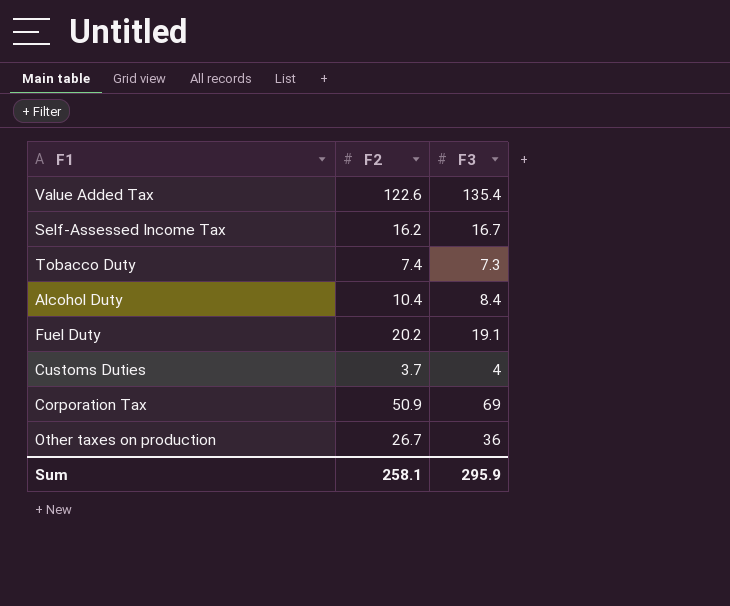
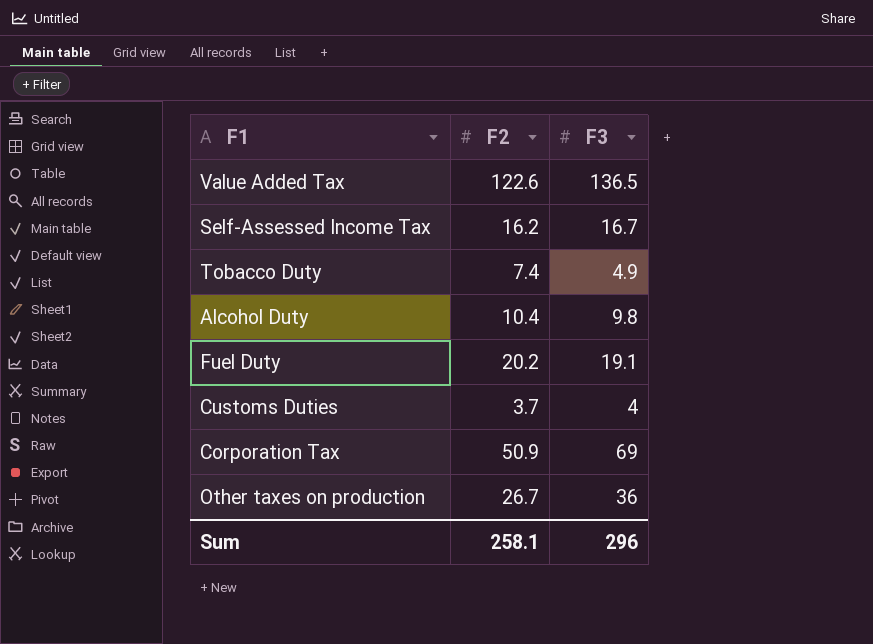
Value Added Tax | F3: 135.4 -> 136.5
Tobacco Duty | F3: 7.3 -> 4.9
Alcohol Duty | F3: 8.4 -> 9.8
Sum | F3: 295.9 -> 296

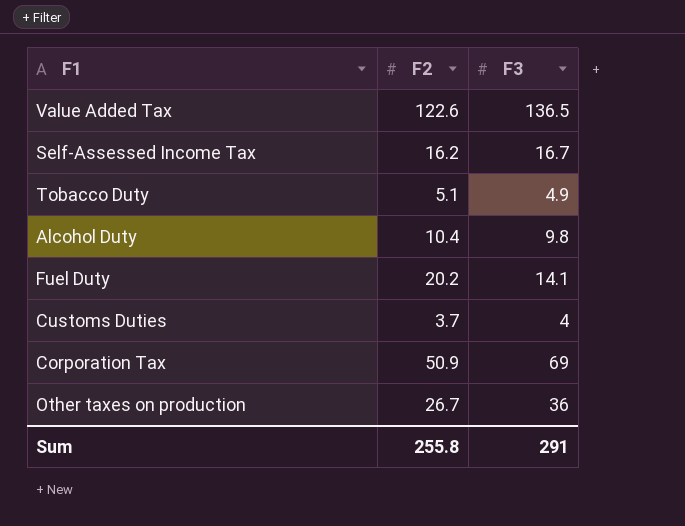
Tobacco Duty | F2: 7.4 -> 5.1
Fuel Duty | F3: 19.1 -> 14.1
Sum | F2: 258.1 -> 255.8
Sum | F3: 296 -> 291

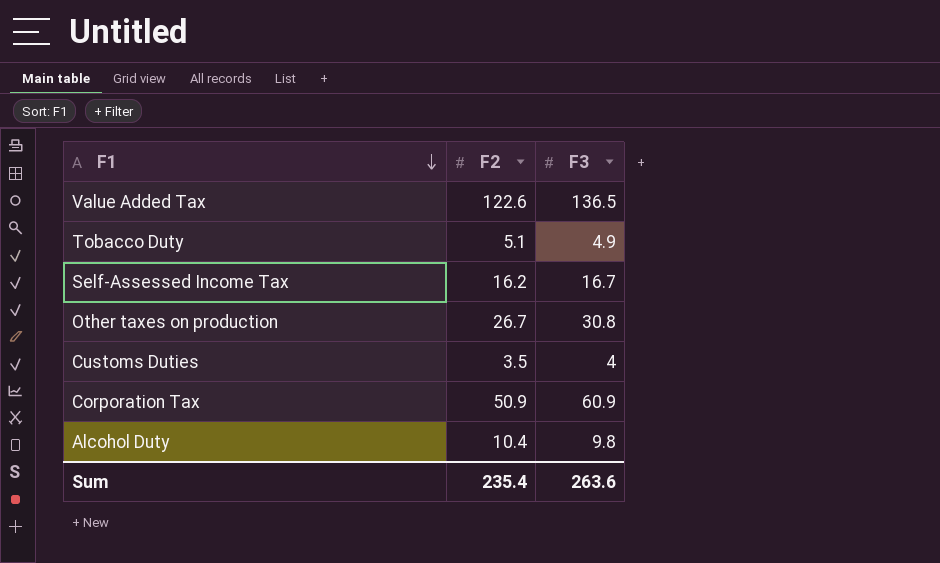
row order: none -> F1 descending
row Fuel Duty: 20.2 | 14.1 -> none
Other taxes on production | F3: 36 -> 30.8
Customs Duties | F2: 3.7 -> 3.5
Corporation Tax | F3: 69 -> 60.9
Sum | F2: 255.8 -> 235.4
Sum | F3: 291 -> 263.6

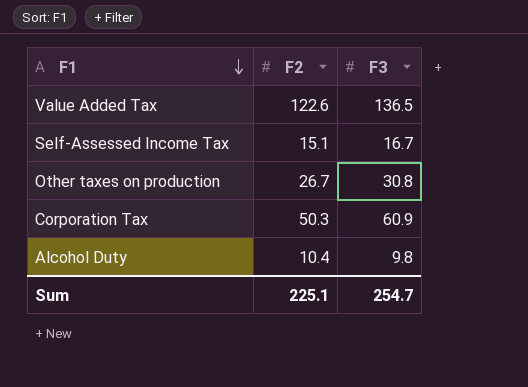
row Tobacco Duty: 5.1 | 4.9 -> none
row Customs Duties: 3.5 | 4 -> none
Self-Assessed Income Tax | F2: 16.2 -> 15.1
Corporation Tax | F2: 50.9 -> 50.3
Sum | F2: 235.4 -> 225.1
Sum | F3: 263.6 -> 254.7

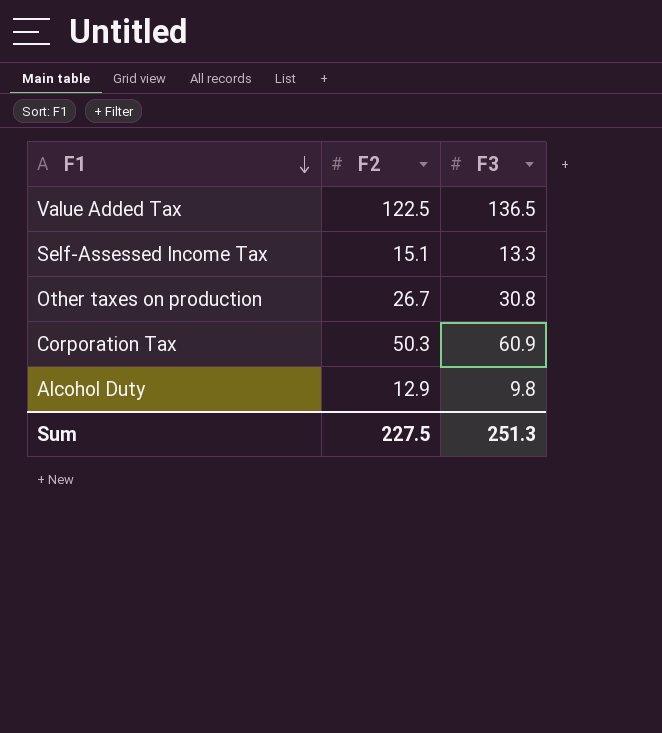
Value Added Tax | F2: 122.6 -> 122.5
Self-Assessed Income Tax | F3: 16.7 -> 13.3
Alcohol Duty | F2: 10.4 -> 12.9
Sum | F2: 225.1 -> 227.5
Sum | F3: 254.7 -> 251.3

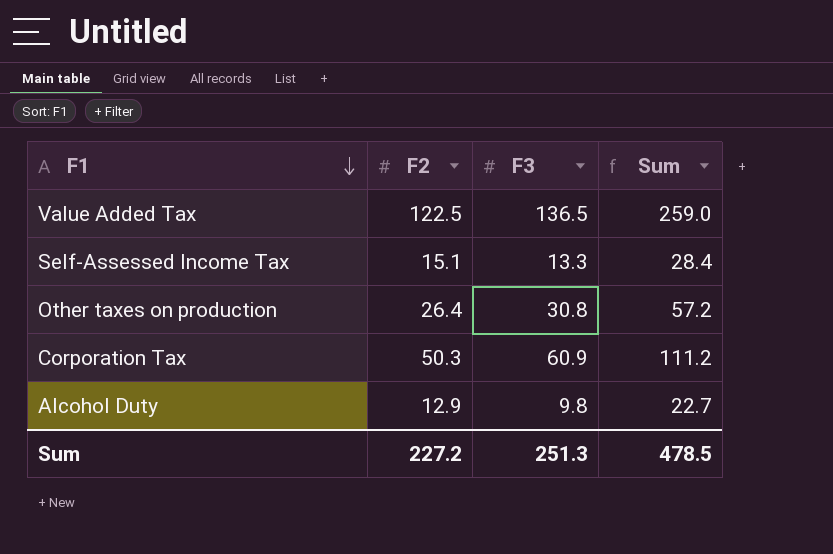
column Sum | formula: none -> [F2] + [F3]
Other taxes on production | F2: 26.7 -> 26.4
Sum | F2: 227.5 -> 227.2

